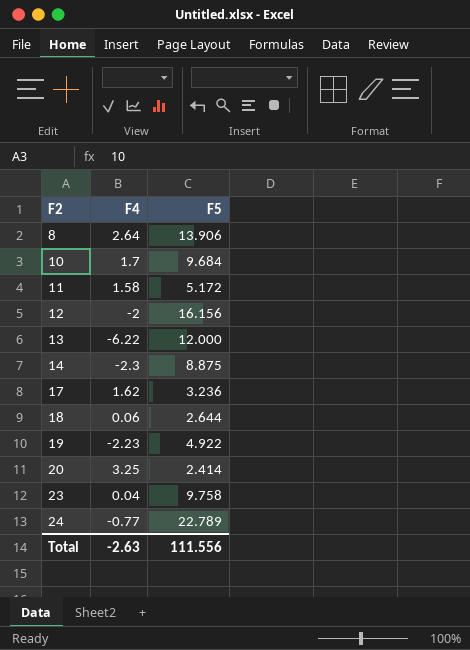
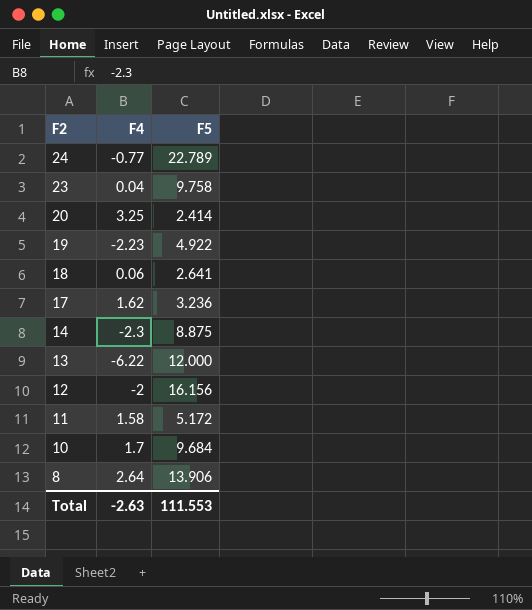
row order: F2 ascending -> F2 descending
18 | F5: 2.644 -> 2.641
Total | F5: 111.556 -> 111.553

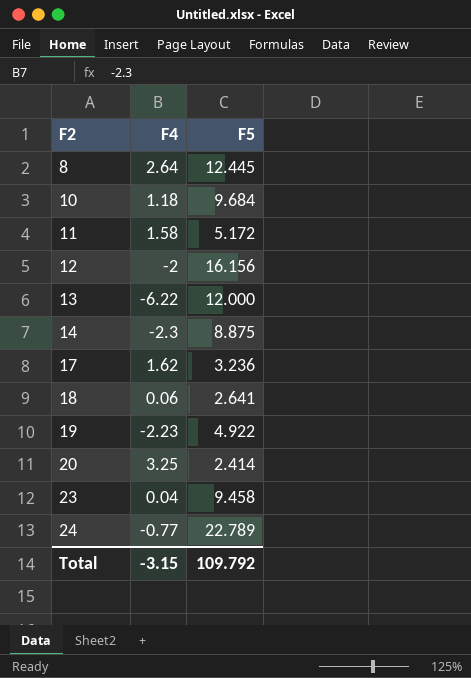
row order: F2 descending -> F2 ascending
8 | F5: 13.906 -> 12.445
10 | F4: 1.7 -> 1.18
23 | F5: 9.758 -> 9.458
Total | F4: -2.63 -> -3.15
Total | F5: 111.553 -> 109.792

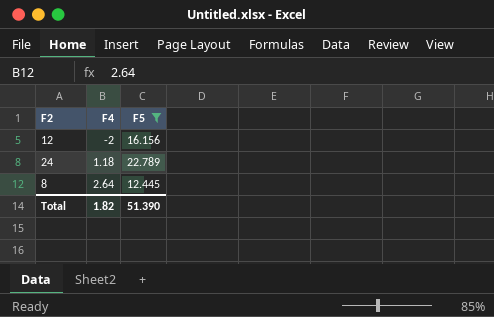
filter: none -> F5 >= 12.445
row order: F2 ascending -> F4 ascending
24 | F4: -0.77 -> 1.18
Total | F4: -3.15 -> 1.82
Total | F5: 109.792 -> 51.390

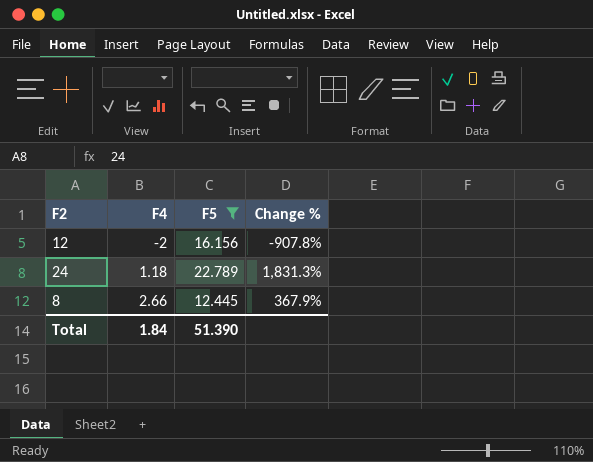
column Change % | formula: none -> ([F5] - [F4]) / [F4]
8 | F4: 2.64 -> 2.66
Total | F4: 1.82 -> 1.84

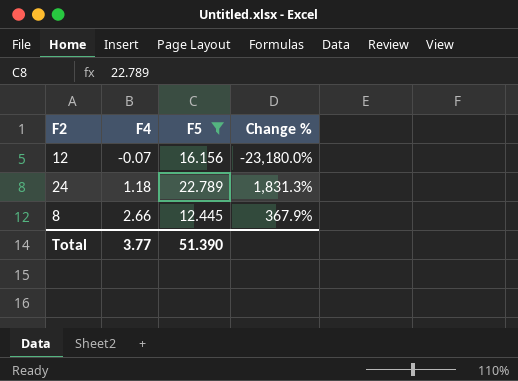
12 | F4: -2 -> -0.07
12 | Change %: -907.8% -> -23,180.0%
Total | F4: 1.84 -> 3.77

